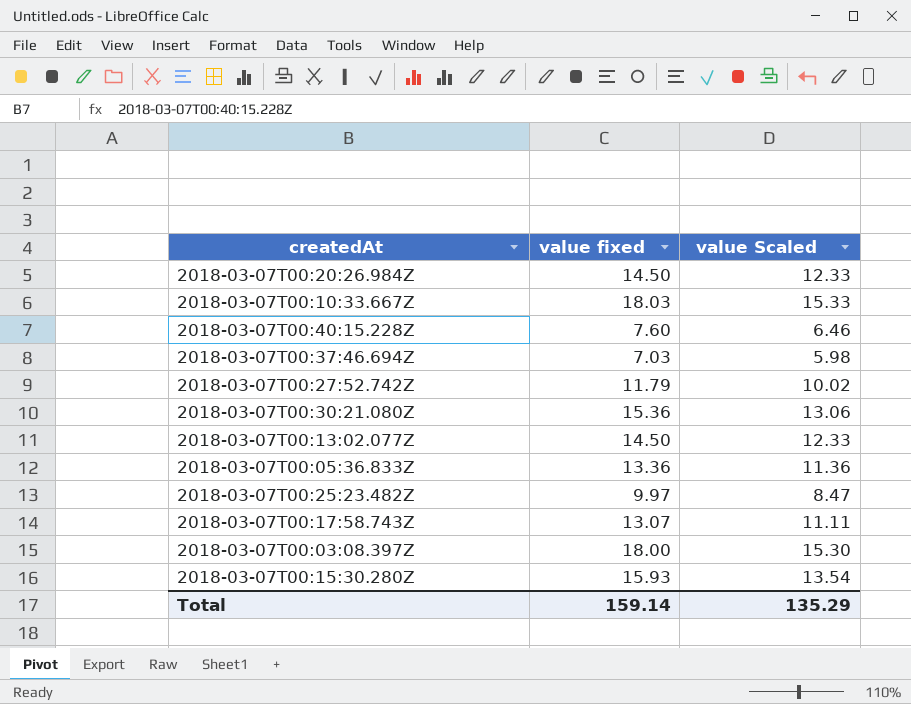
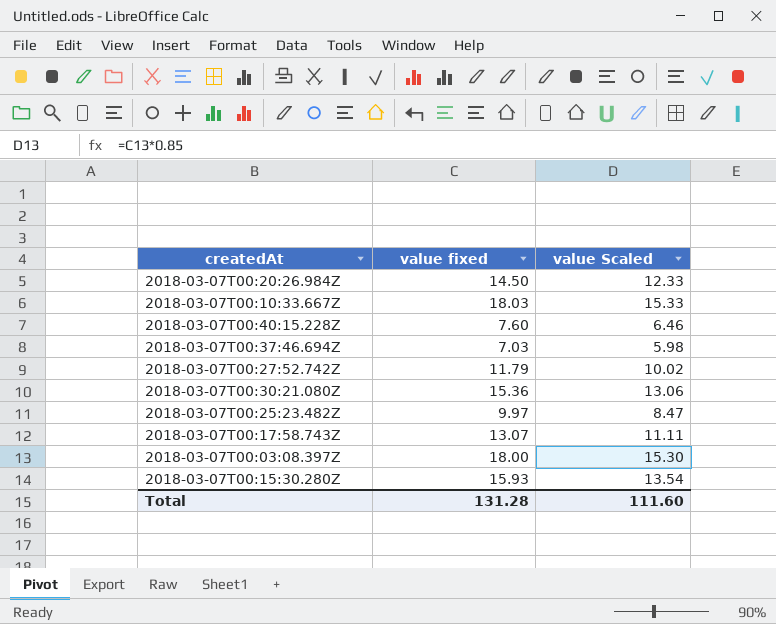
row 2018-03-07T00:13:02.077Z: 14.50 | 12.33 -> none
row 2018-03-07T00:05:36.833Z: 13.36 | 11.36 -> none
Total | value fixed: 159.14 -> 131.28
Total | value Scaled: 135.29 -> 111.60

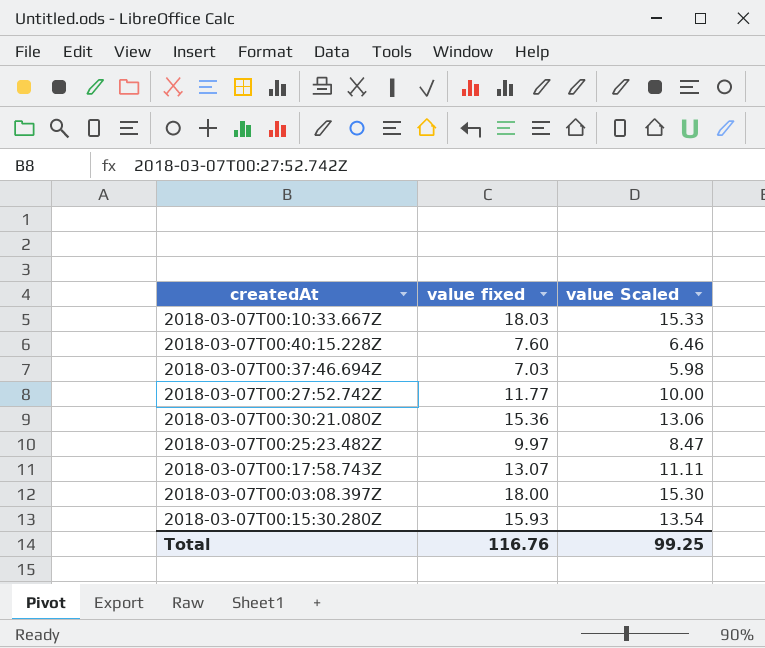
row 2018-03-07T00:20:26.984Z: 14.50 | 12.33 -> none
2018-03-07T00:27:52.742Z | value fixed: 11.79 -> 11.77
2018-03-07T00:27:52.742Z | value Scaled: 10.02 -> 10.00
Total | value fixed: 131.28 -> 116.76
Total | value Scaled: 111.60 -> 99.25

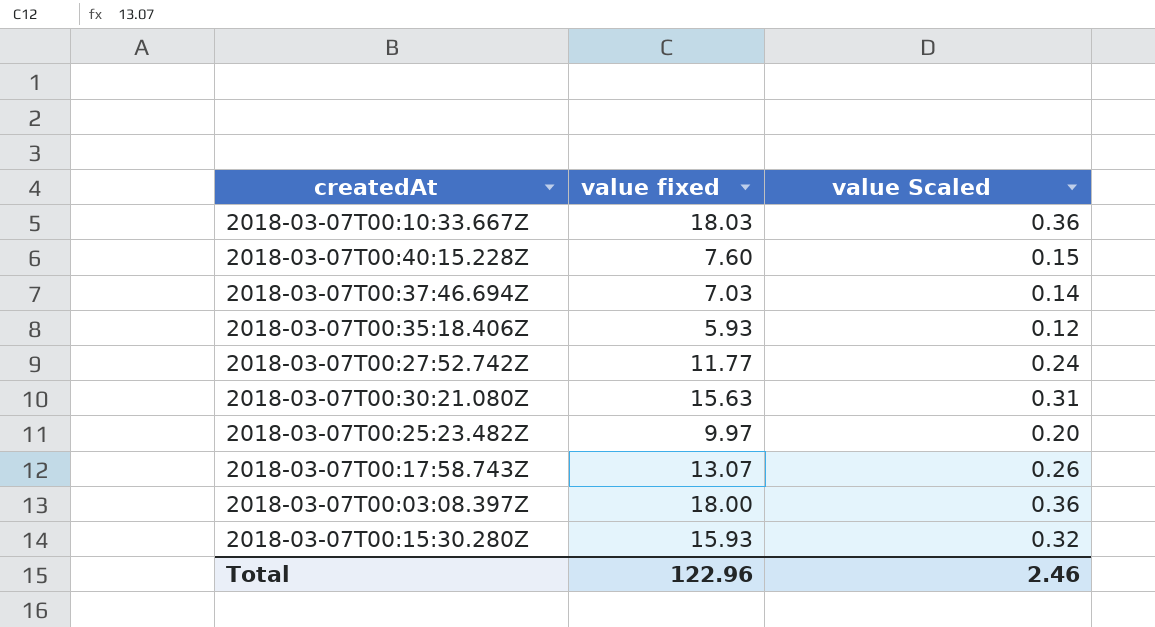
column value Scaled | formula: [value fixed] * 0.85 -> [value fixed] * 0.02
row 2018-03-07T00:35:18.406Z: none -> 5.93 | 0.12
2018-03-07T00:30:21.080Z | value fixed: 15.36 -> 15.63
Total | value fixed: 116.76 -> 122.96
Total | value Scaled: 99.25 -> 2.46

